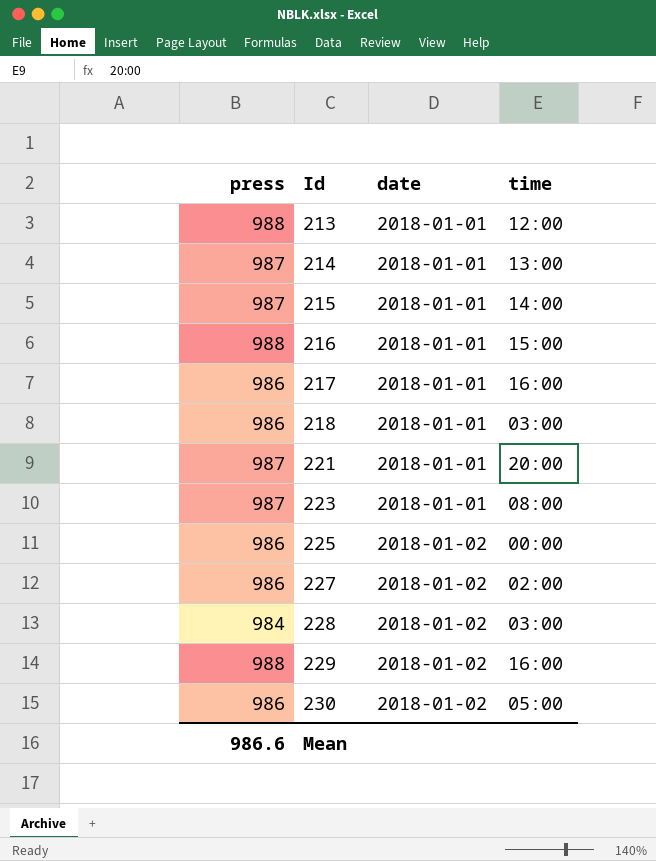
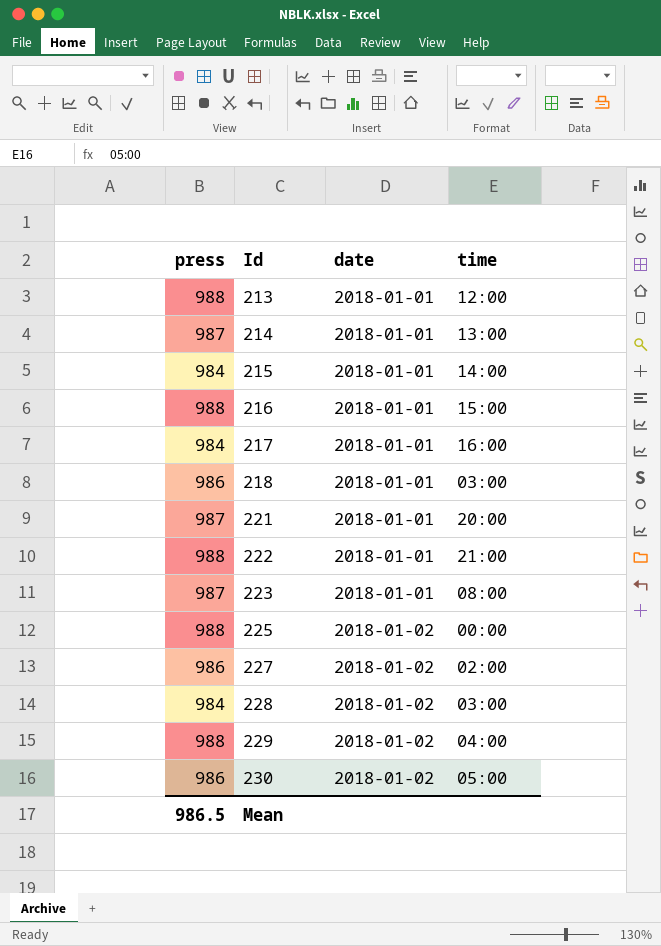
215 | press: 987 -> 984
217 | press: 986 -> 984
row 222: none -> 988 | 2018-01-01 | 21:00
225 | press: 986 -> 988
229 | time: 16:00 -> 04:00
Mean | press: 986.6 -> 986.5

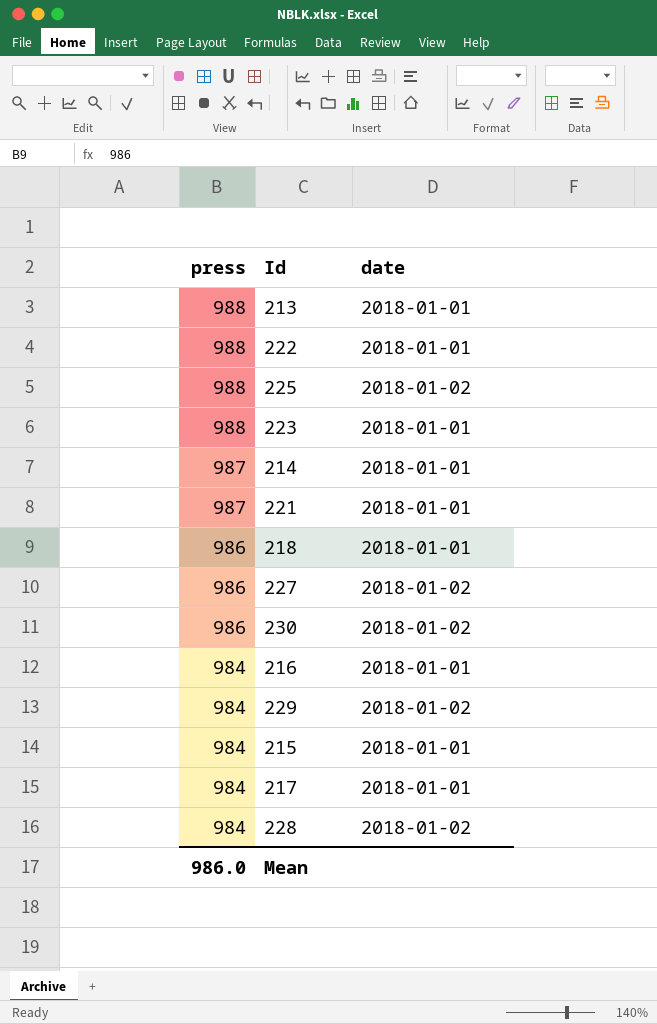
row order: Id ascending -> press descending
column time | position: 4 -> none
223 | press: 987 -> 988
216 | press: 988 -> 984
229 | press: 988 -> 984
Mean | press: 986.5 -> 986.0

